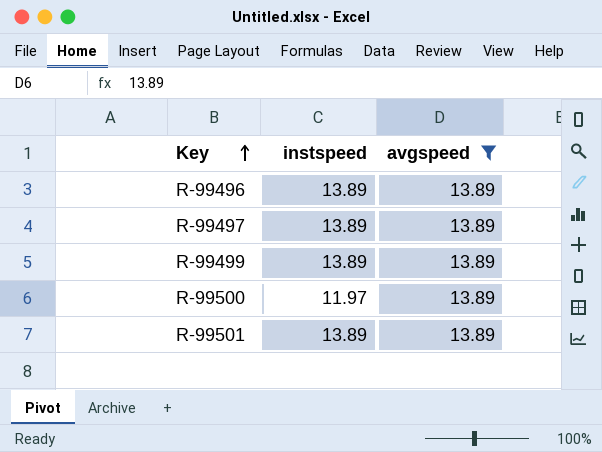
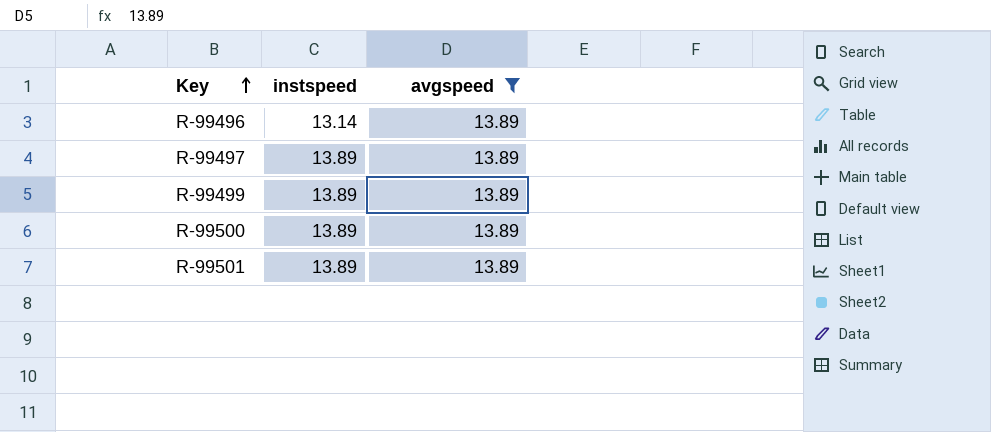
R-99496 | instspeed: 13.89 -> 13.14
R-99500 | instspeed: 11.97 -> 13.89

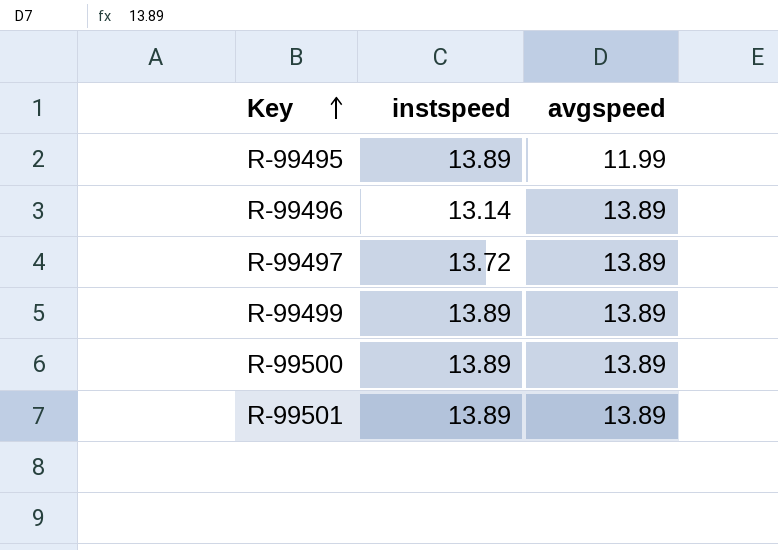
filter: avgspeed = 13.89 -> none
R-99497 | instspeed: 13.89 -> 13.72

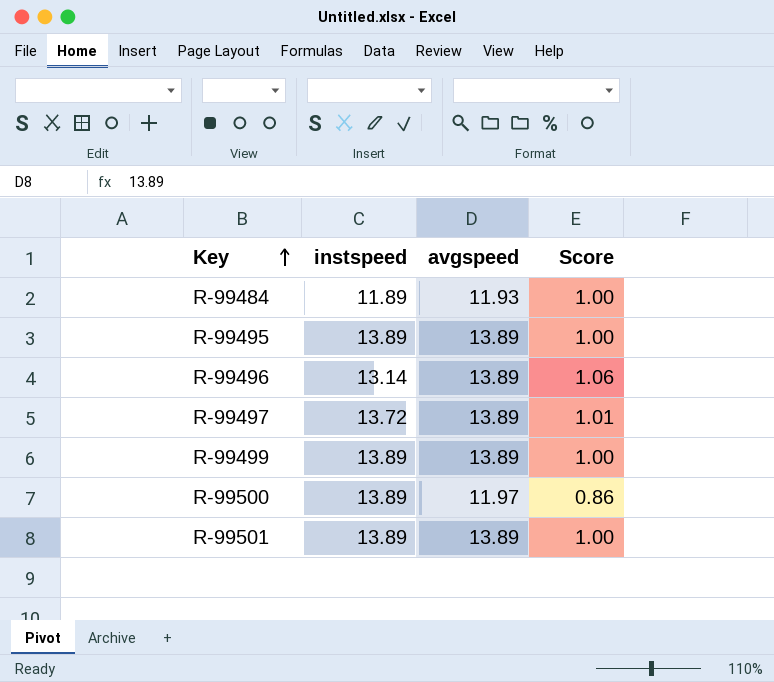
column Score | formula: none -> [avgspeed] / [instspeed]
row R-99484: none -> 11.89 | 11.93 | 1.00
R-99495 | avgspeed: 11.99 -> 13.89
R-99500 | avgspeed: 13.89 -> 11.97

